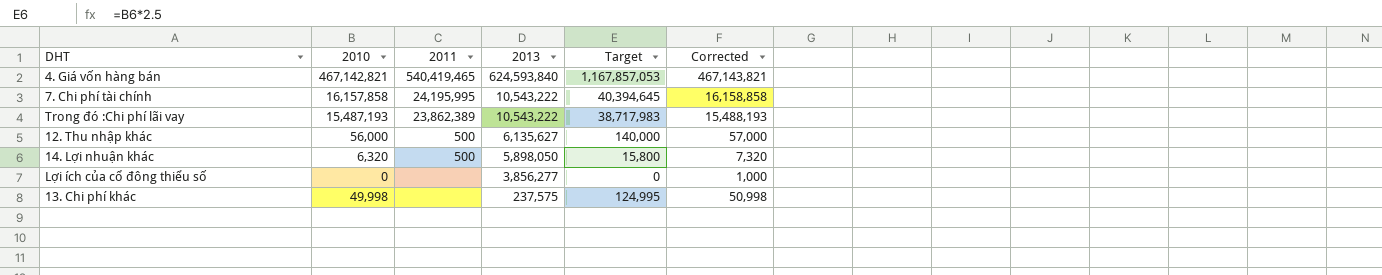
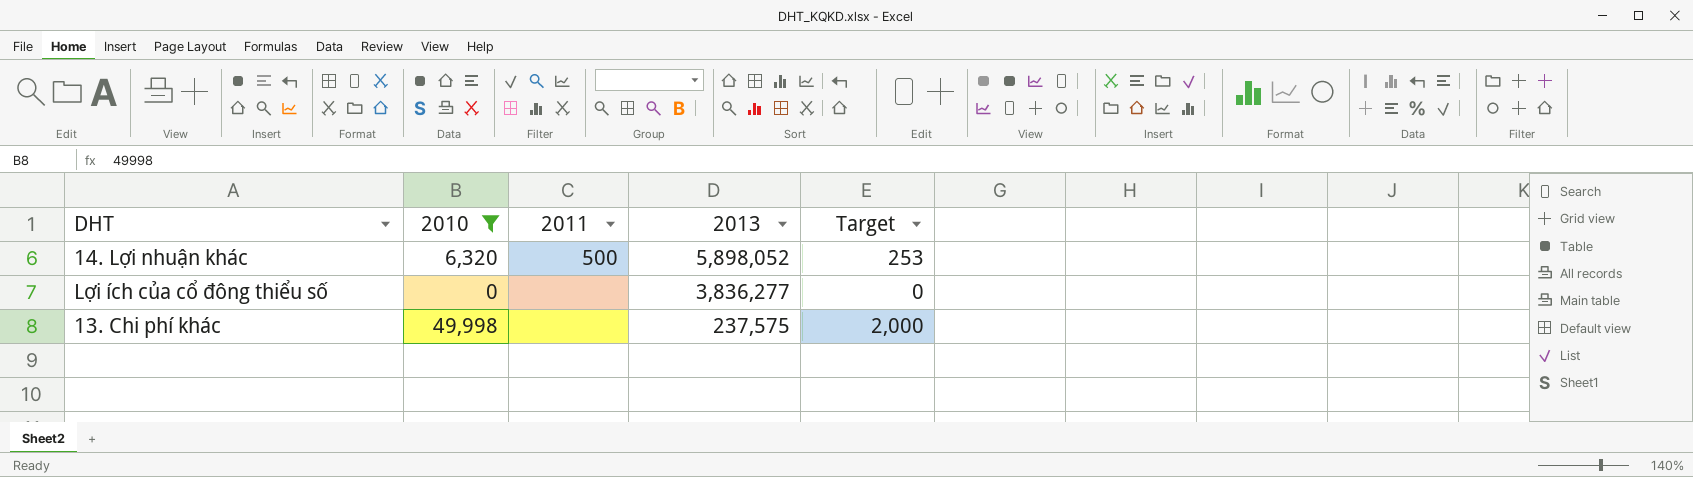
filter: none -> 2010 <= 49,998
column Corrected | formula: [2010] + 1000 -> none
column Target | formula: [2010] * 2.5 -> [2010] * 0.04
14. Lợi nhuận khác | 2013: 5,898,050 -> 5,898,052
Lợi ích của cổ đông thiểu số | 2013: 3,856,277 -> 3,836,277

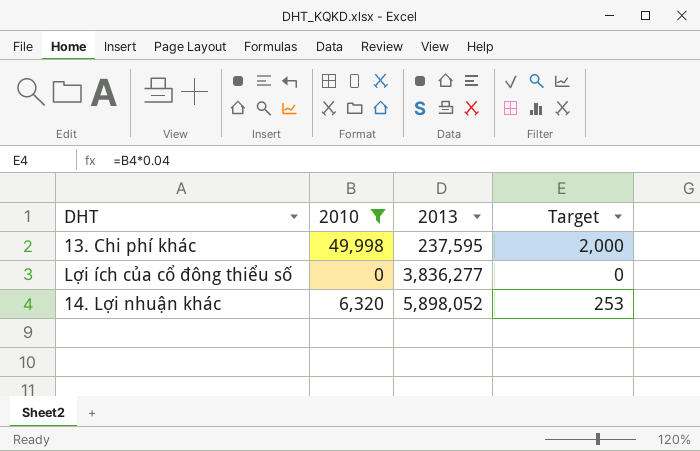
row order: 2013 descending -> 2013 ascending
column 2011 | position: 3 -> none
13. Chi phí khác | 2013: 237,575 -> 237,595

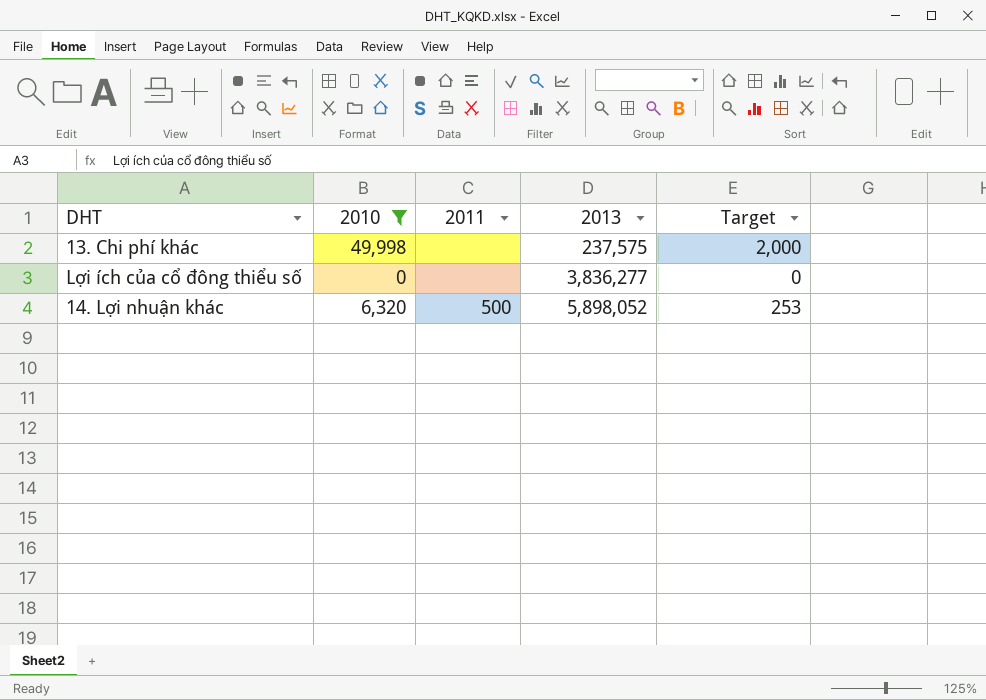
column 2011 | position: none -> 3
13. Chi phí khác | 2013: 237,595 -> 237,575

